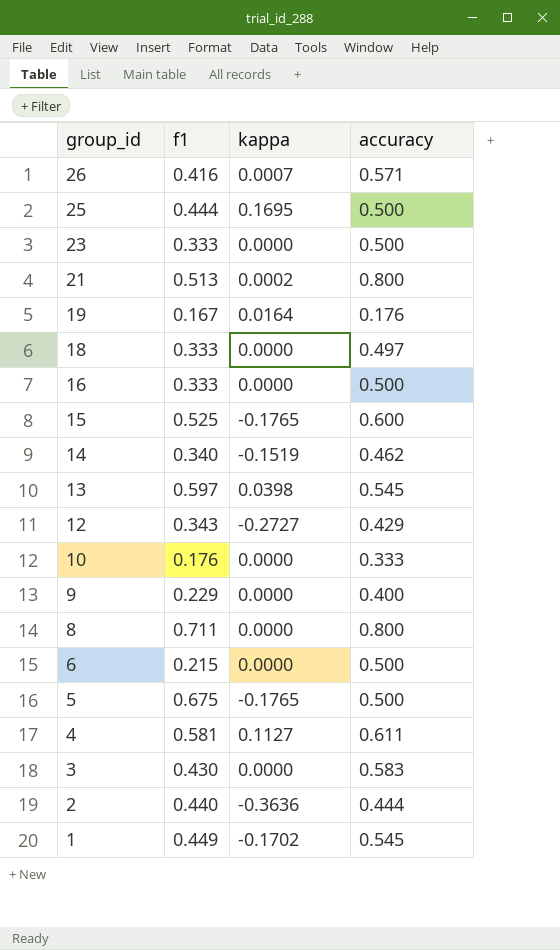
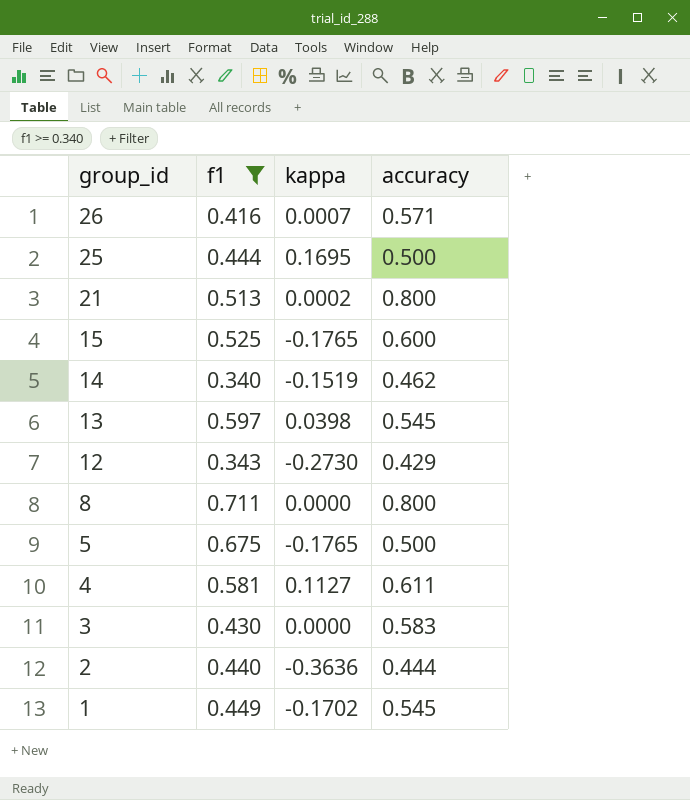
filter: none -> f1 >= 0.340
12 | kappa: -0.2727 -> -0.2730

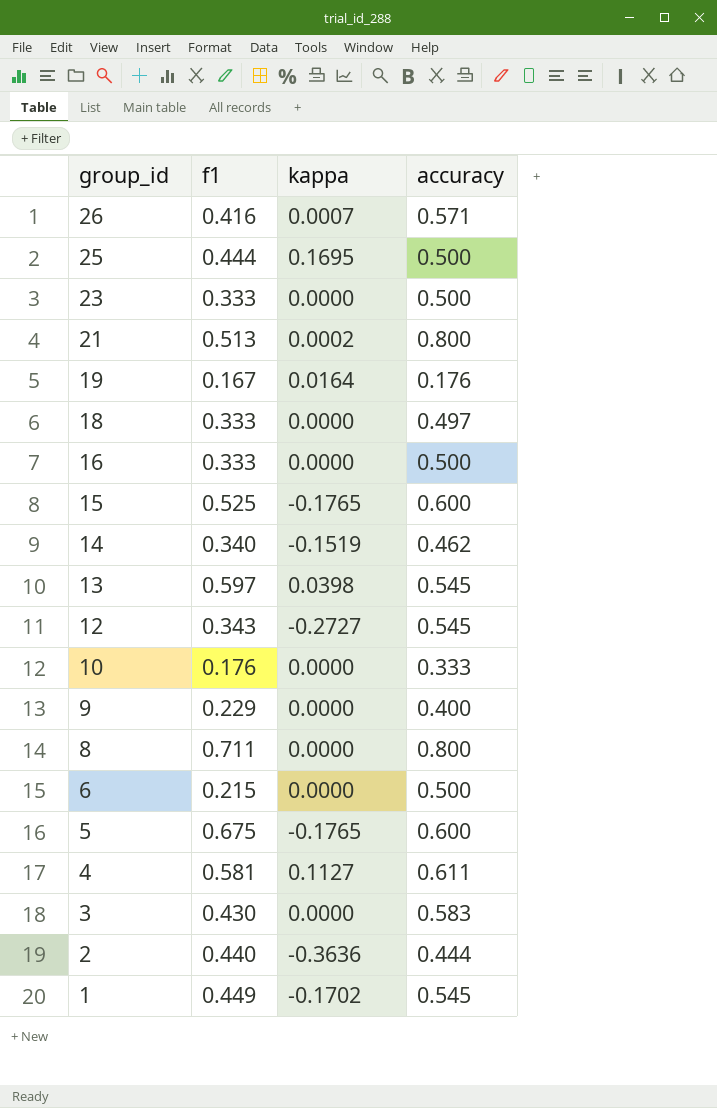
filter: f1 >= 0.340 -> none
12 | kappa: -0.2730 -> -0.2727
12 | accuracy: 0.429 -> 0.545
5 | accuracy: 0.500 -> 0.600

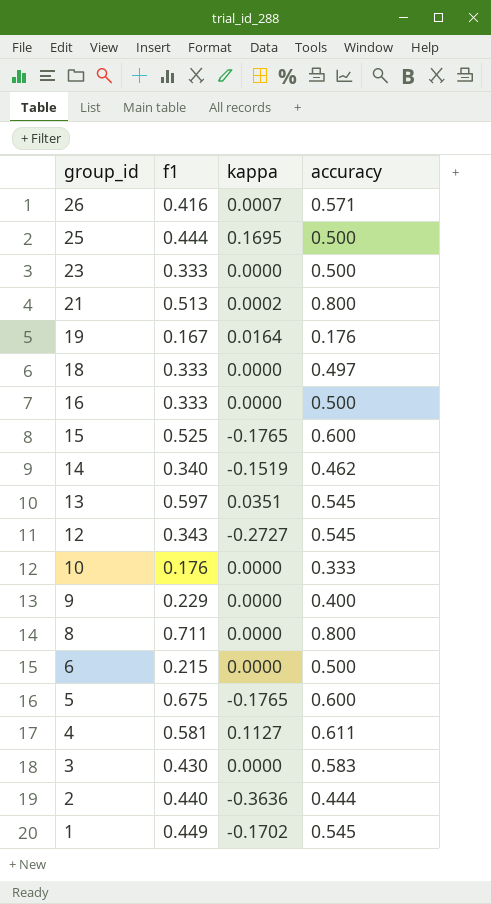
13 | kappa: 0.0398 -> 0.0351

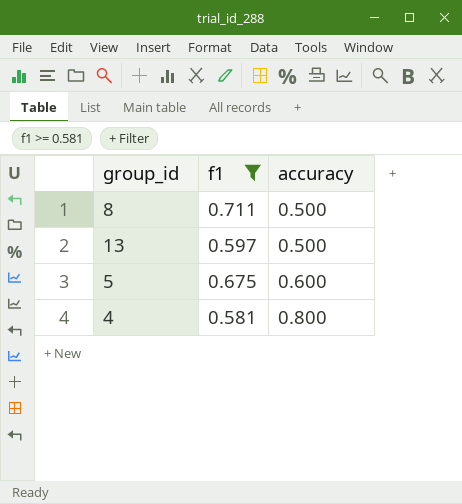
filter: none -> f1 >= 0.581
row order: group_id descending -> accuracy ascending
column kappa | position: 3 -> none
8 | accuracy: 0.800 -> 0.500
13 | accuracy: 0.545 -> 0.500
4 | accuracy: 0.611 -> 0.800

